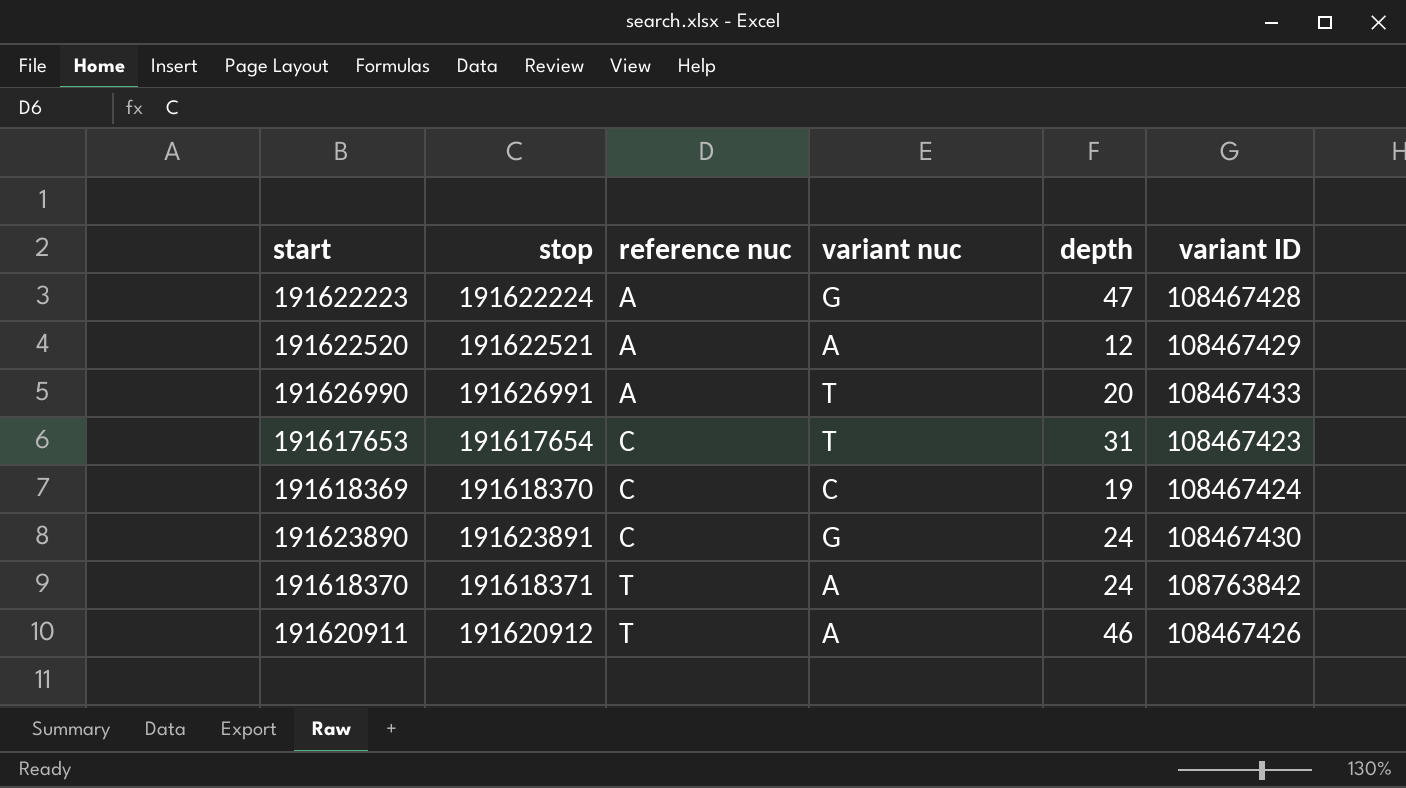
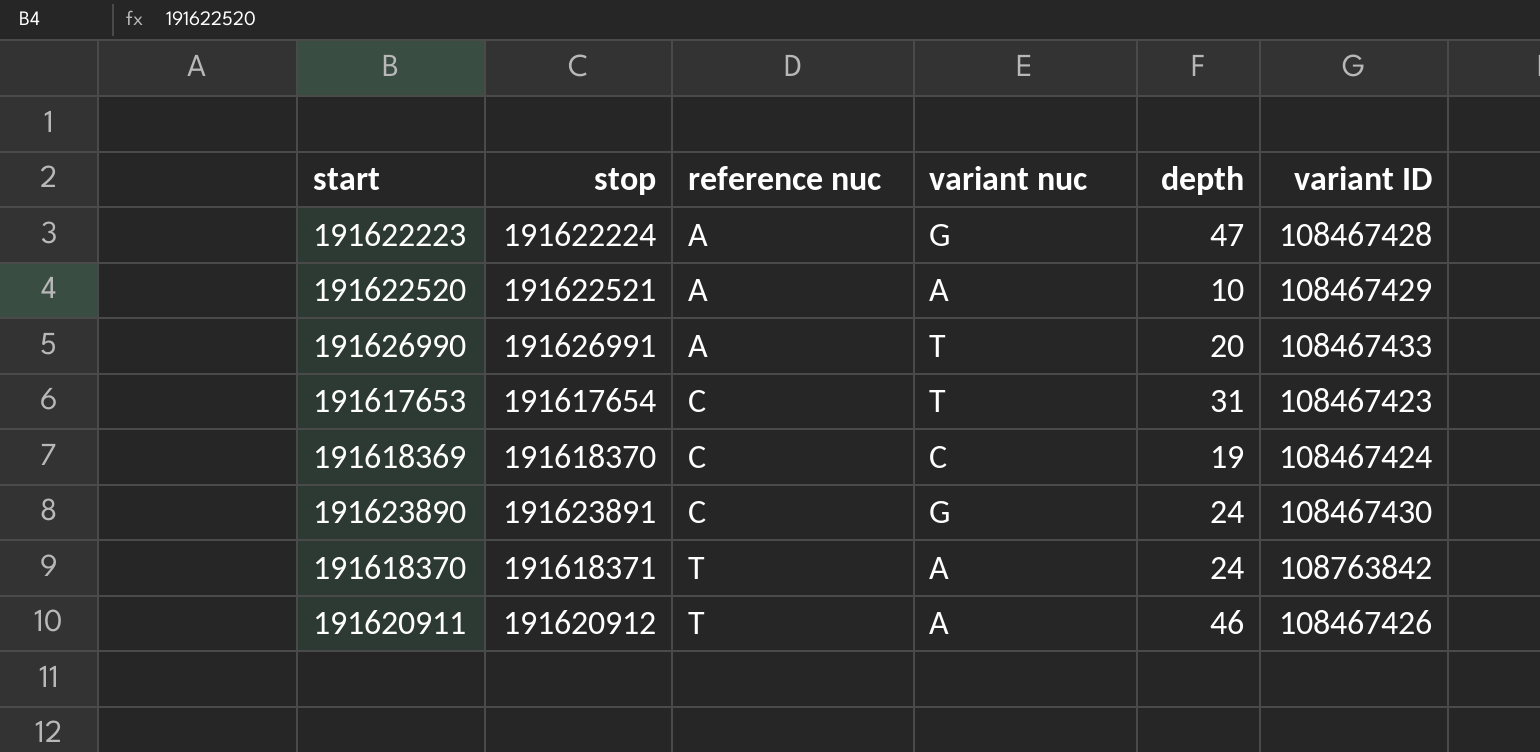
191622520 | depth: 12 -> 10

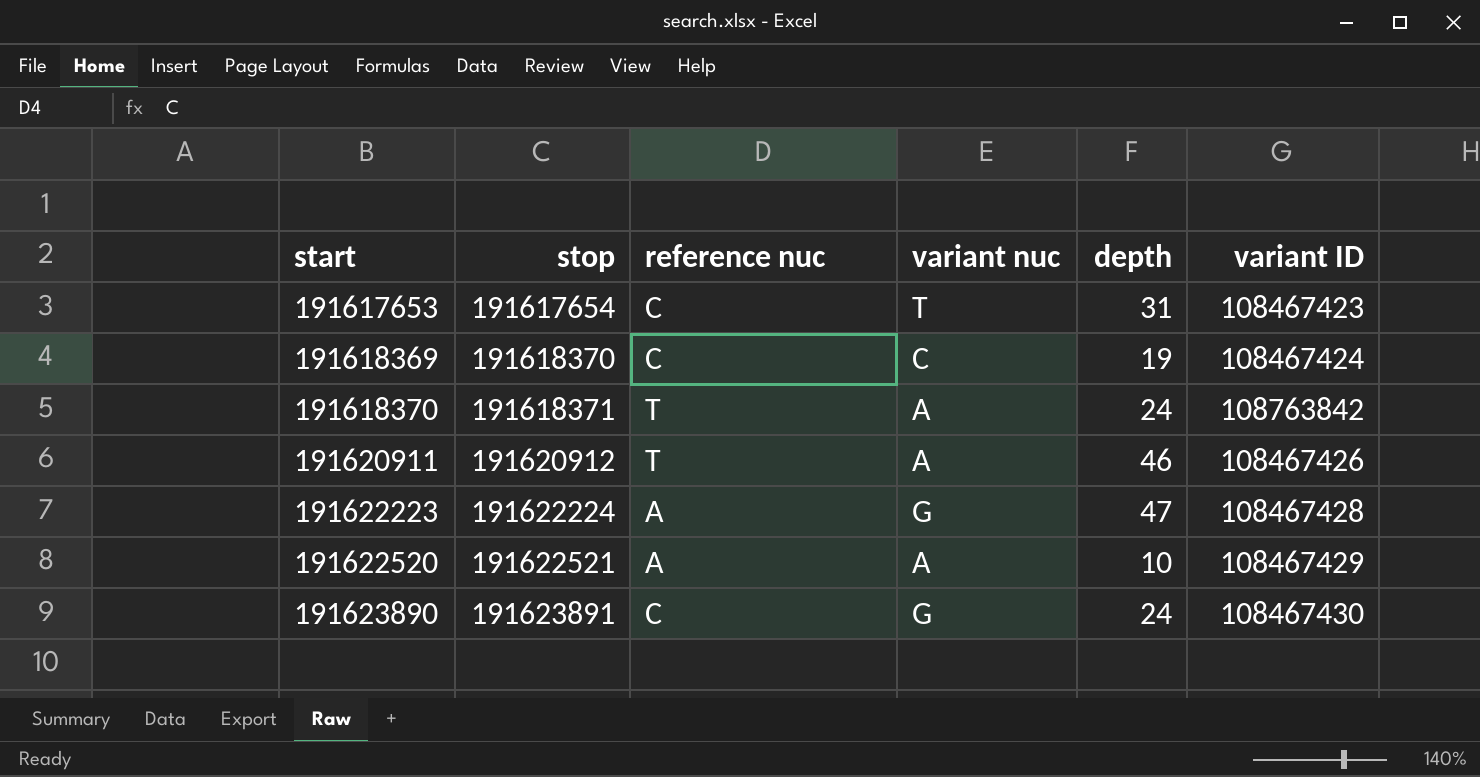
row order: reference nuc ascending -> start ascending
row 191626990: 191626991 | A | T | 20 | 108467433 -> none

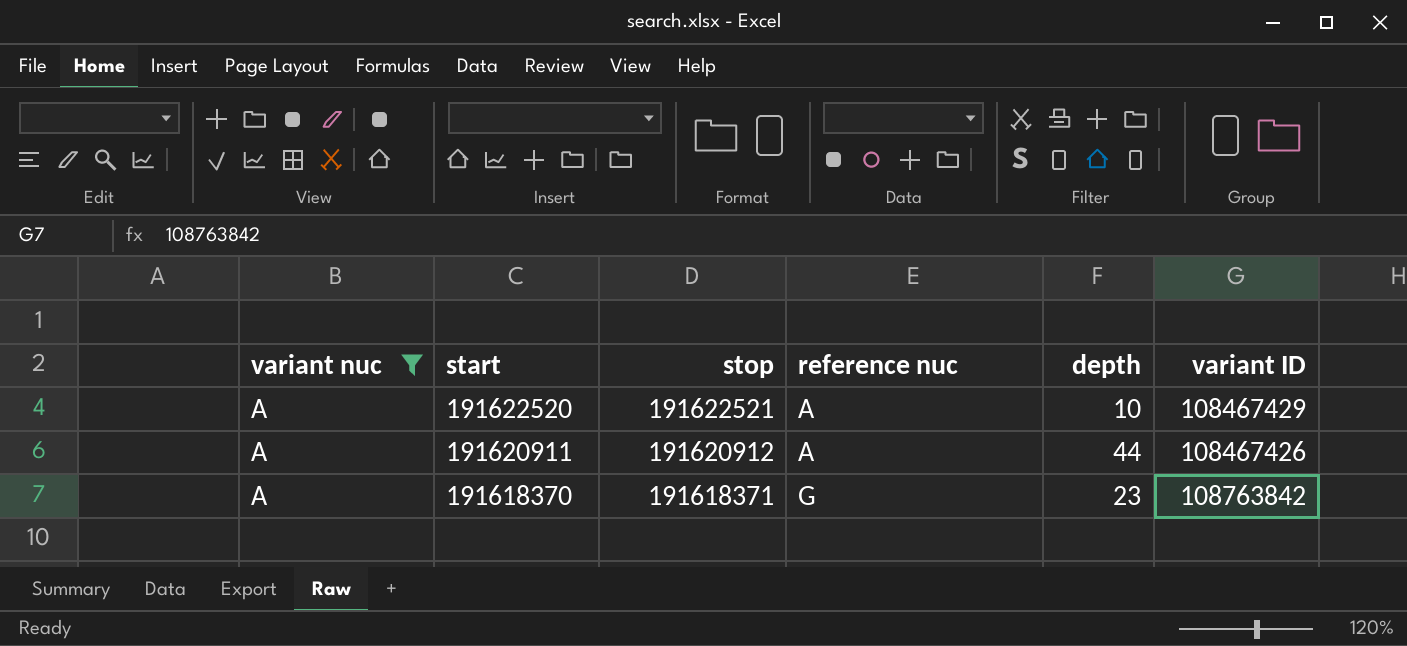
filter: none -> variant nuc = A
row order: start ascending -> start descending
column variant nuc | position: 4 -> 1
191620911 | reference nuc: T -> A
191620911 | depth: 46 -> 44
191618370 | reference nuc: T -> G
191618370 | depth: 24 -> 23

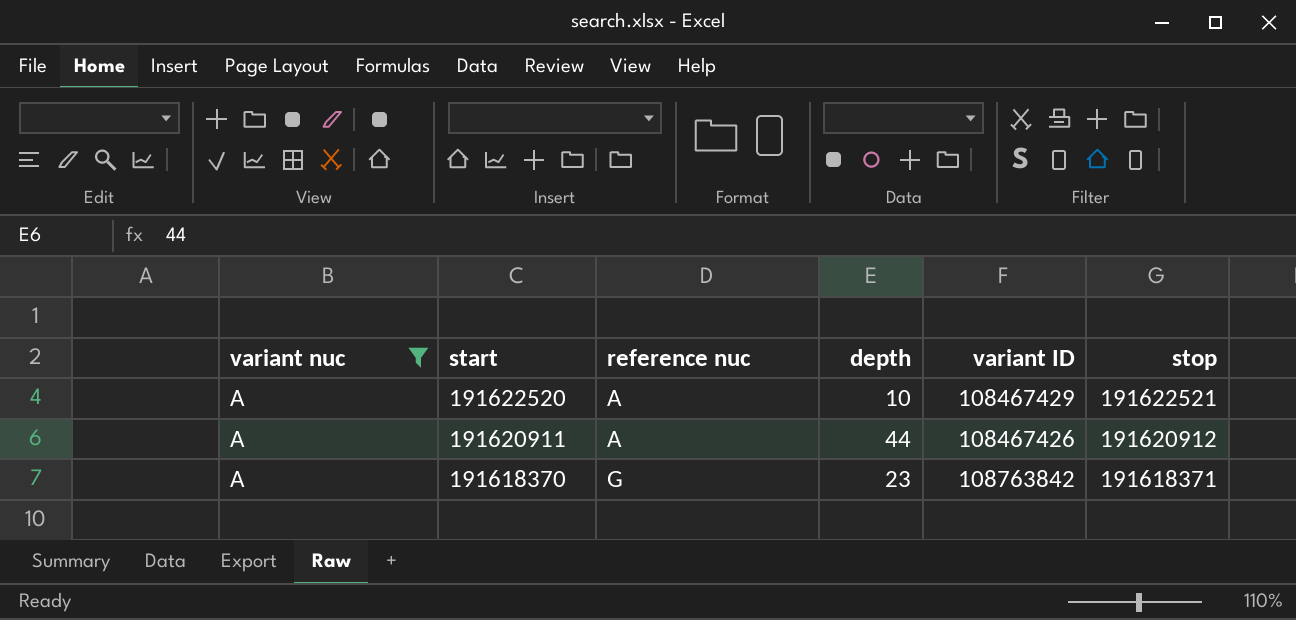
column stop | position: 3 -> 6

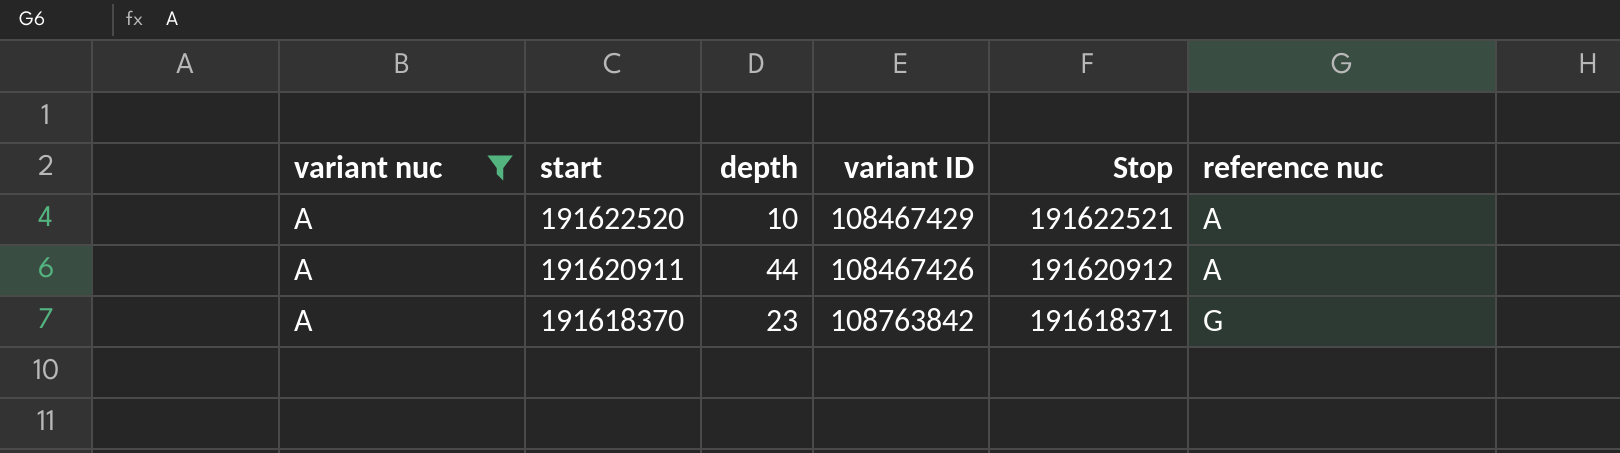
column name: stop -> Stop
column reference nuc | position: 3 -> 6

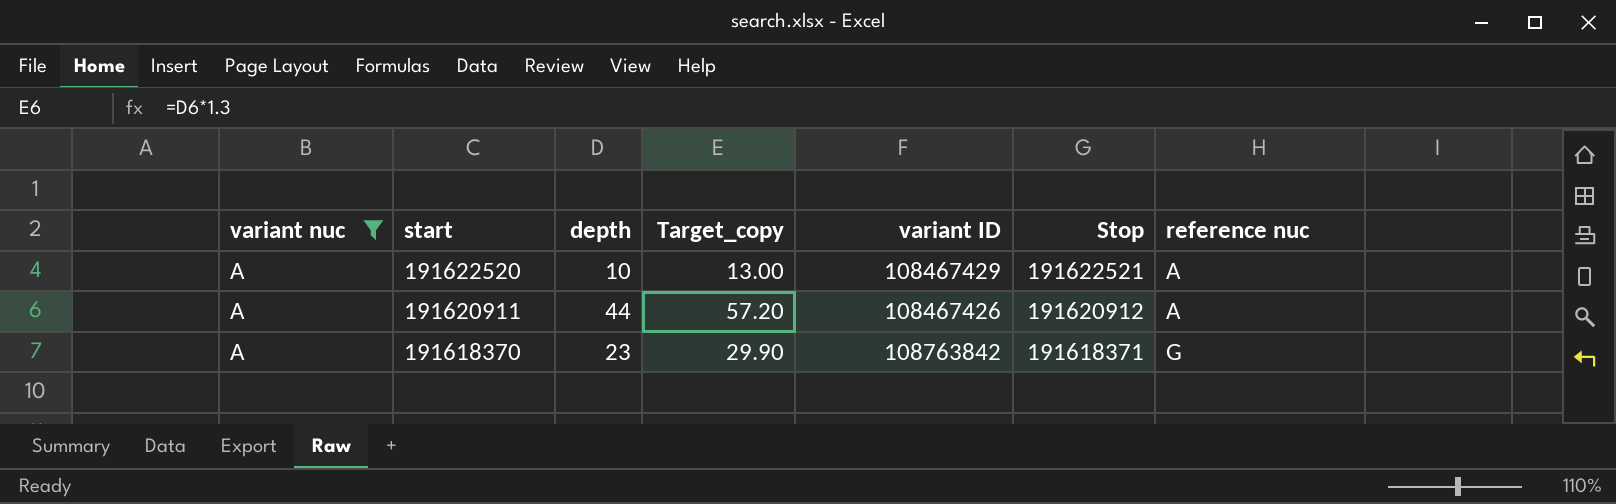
column Target_copy | formula: none -> [depth] * 1.3

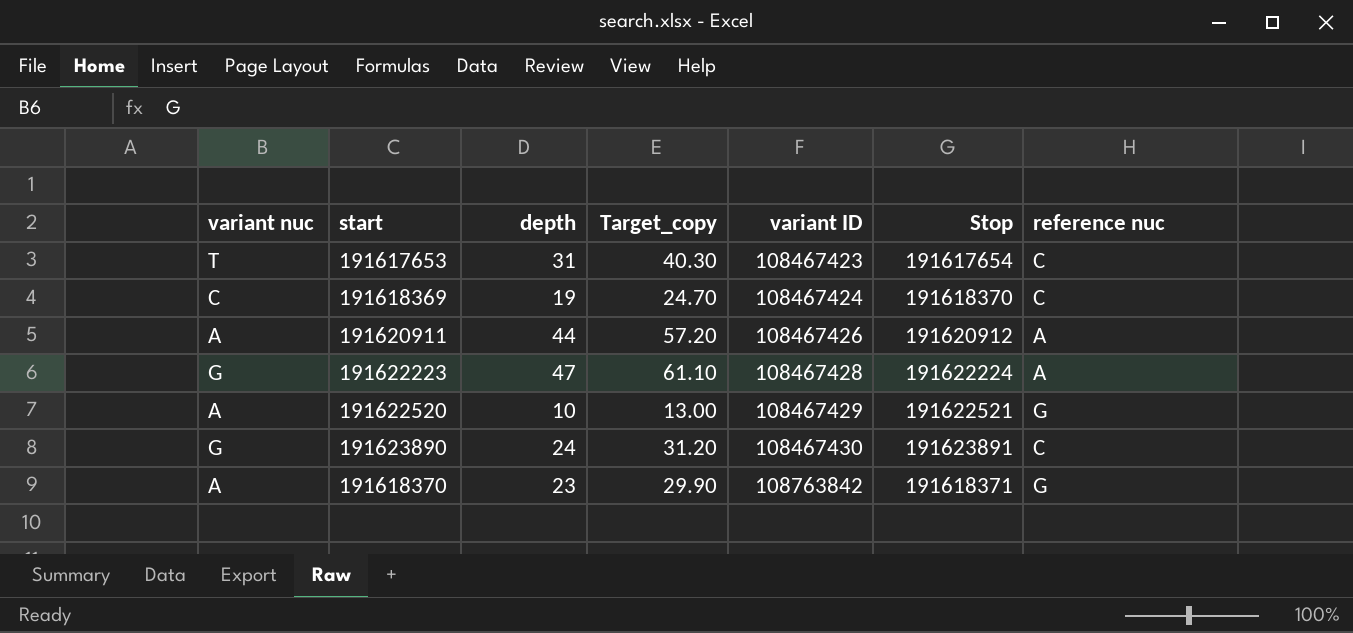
filter: variant nuc = A -> none
row order: start descending -> variant ID ascending
191622520 | reference nuc: A -> G

